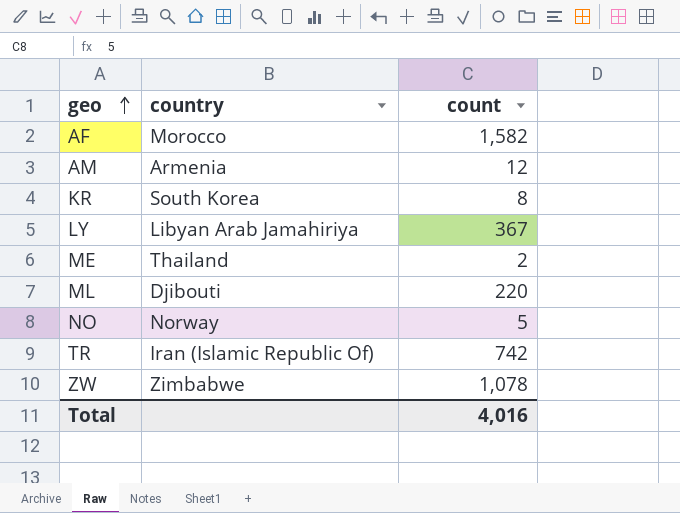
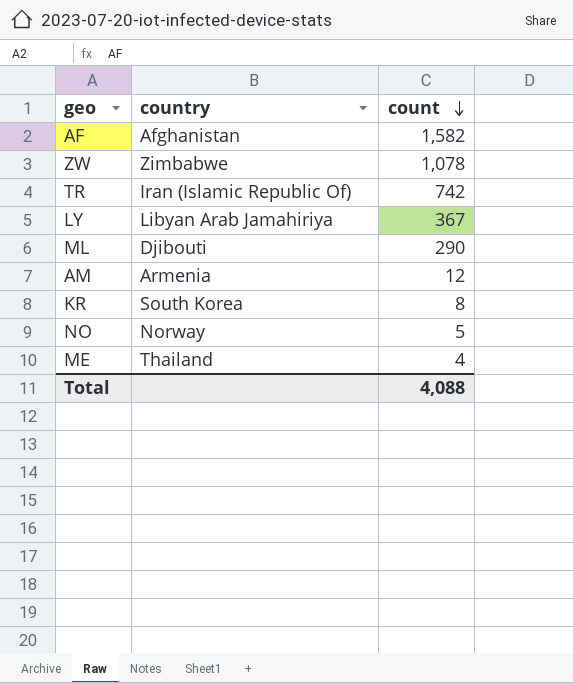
row order: geo ascending -> count descending
AF | country: Morocco -> Afghanistan
ML | count: 220 -> 290
ME | count: 2 -> 4
Total | count: 4,016 -> 4,088

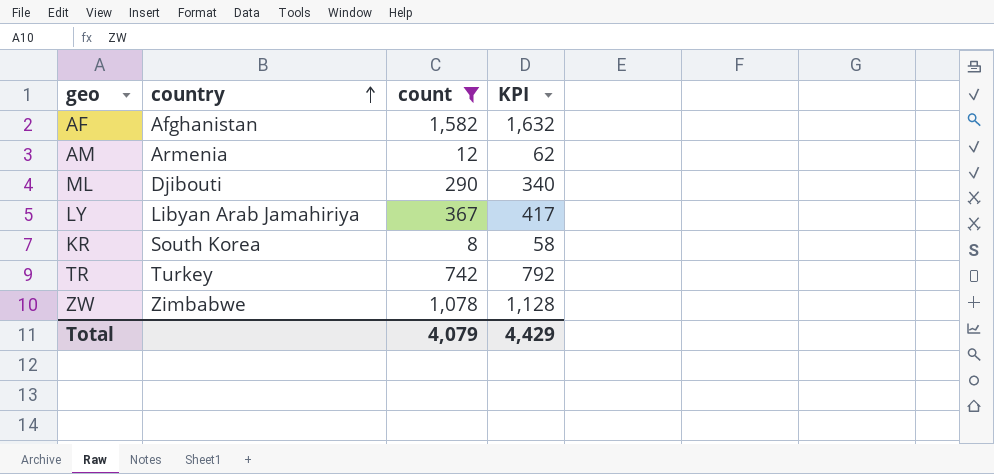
filter: none -> count >= 8
row order: count descending -> country ascending
column KPI | formula: none -> [count] + 50
TR | country: Iran (Islamic Republic Of) -> Turkey
Total | count: 4,088 -> 4,079

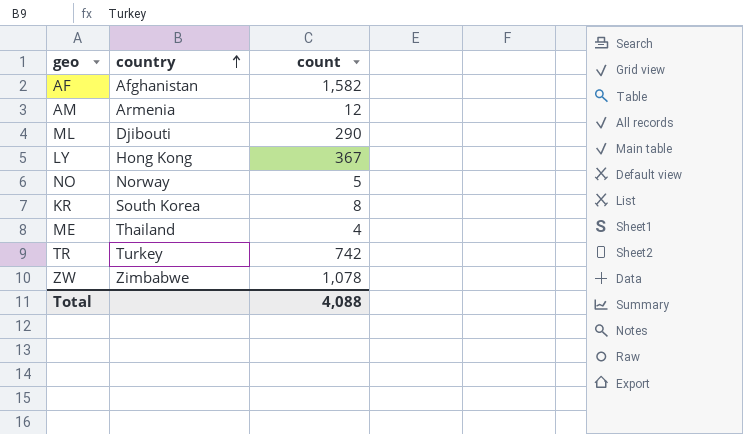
filter: count >= 8 -> none
column KPI | formula: [count] + 50 -> none
LY | country: Libyan Arab Jamahiriya -> Hong Kong
Total | count: 4,079 -> 4,088

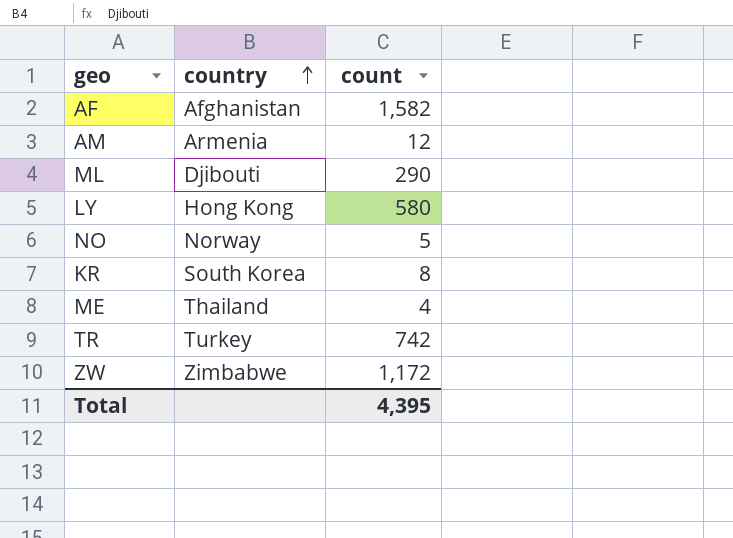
LY | count: 367 -> 580
ZW | count: 1,078 -> 1,172
Total | count: 4,088 -> 4,395

